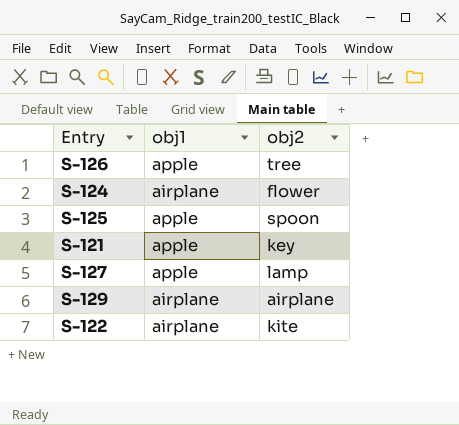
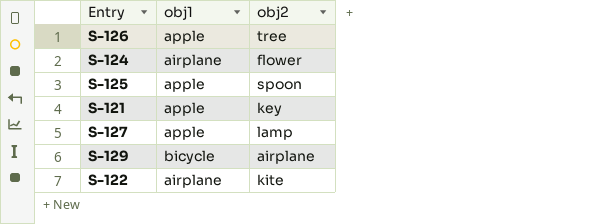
S-129 | obj1: airplane -> bicycle

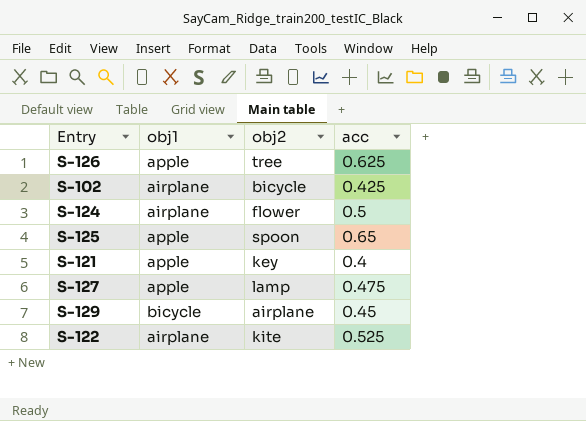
column acc | position: none -> 4
row S-102: none -> airplane | bicycle | 0.425

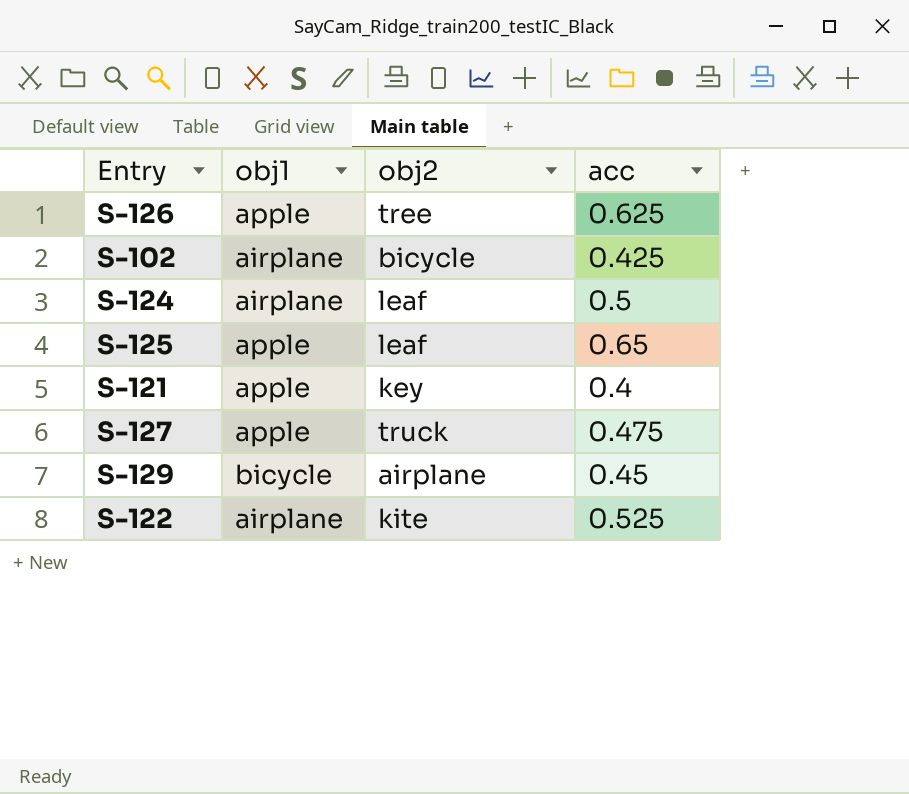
S-124 | obj2: flower -> leaf
S-125 | obj2: spoon -> leaf
S-127 | obj2: lamp -> truck

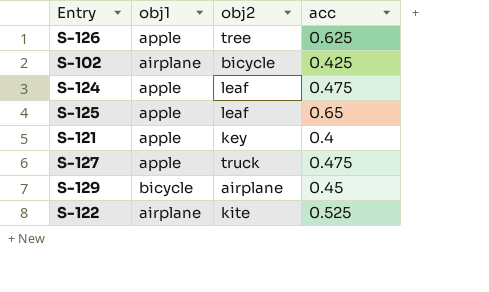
S-124 | obj1: airplane -> apple
S-124 | acc: 0.5 -> 0.475

